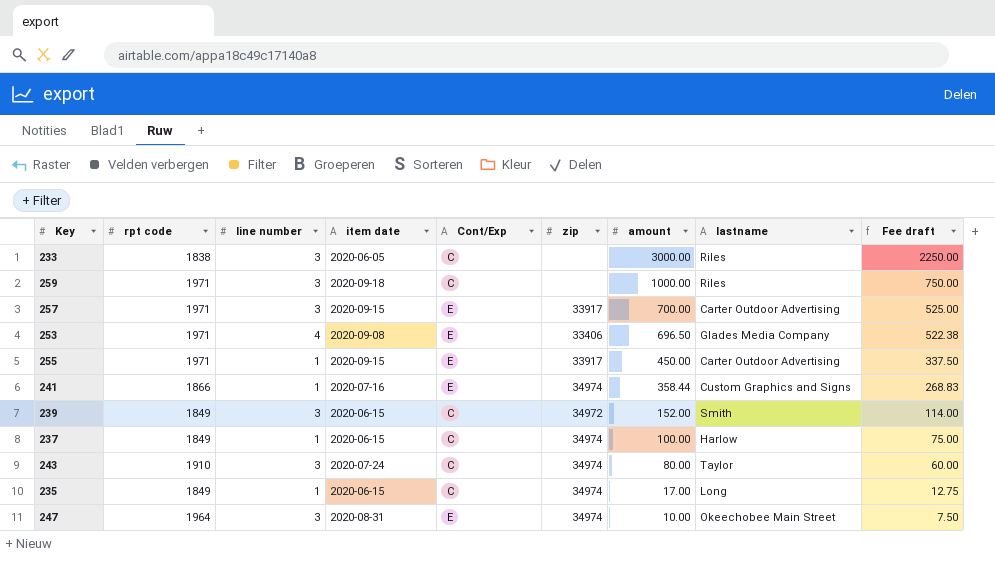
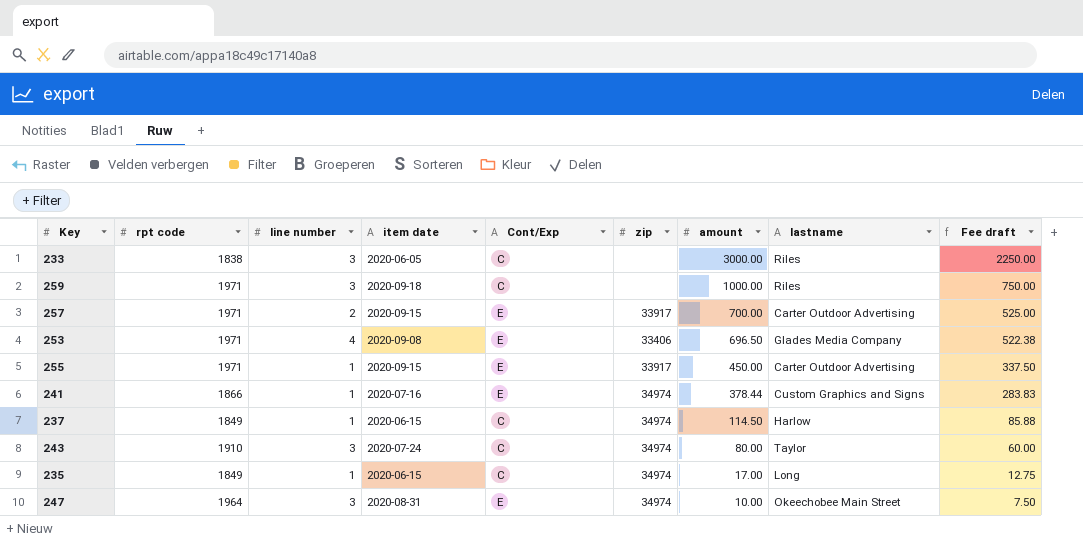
row 239: 1849 | 3 | 2020-06-15 | C | 34972 | 152.00 | Smith | 114.00 -> none
257 | line number: 3 -> 2
241 | amount: 358.44 -> 378.44
241 | Fee draft: 268.83 -> 283.83
237 | amount: 100.00 -> 114.50
237 | Fee draft: 75.00 -> 85.88

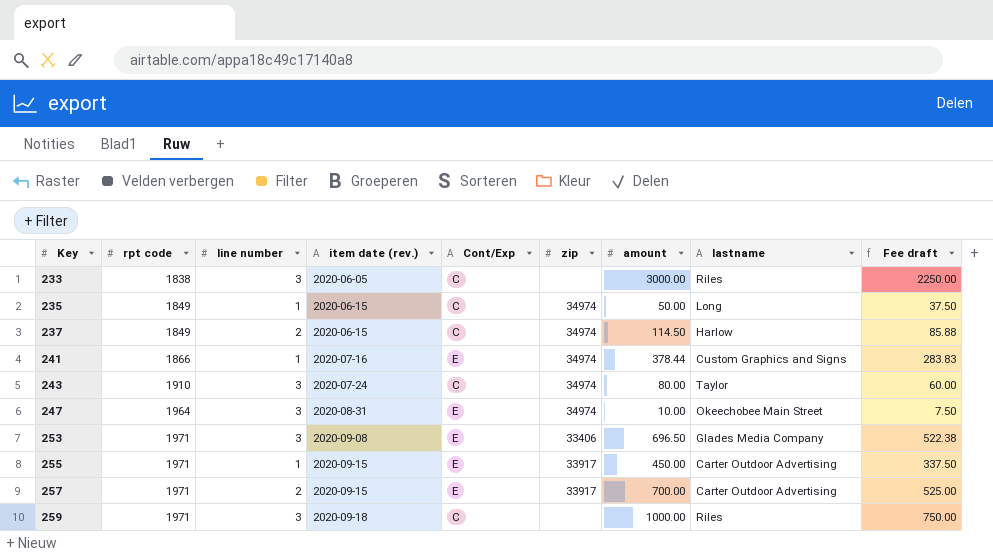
row order: amount descending -> Key ascending
column name: item date -> item date (rev.)
235 | amount: 17.00 -> 50.00
235 | Fee draft: 12.75 -> 37.50
237 | line number: 1 -> 2
253 | line number: 4 -> 3

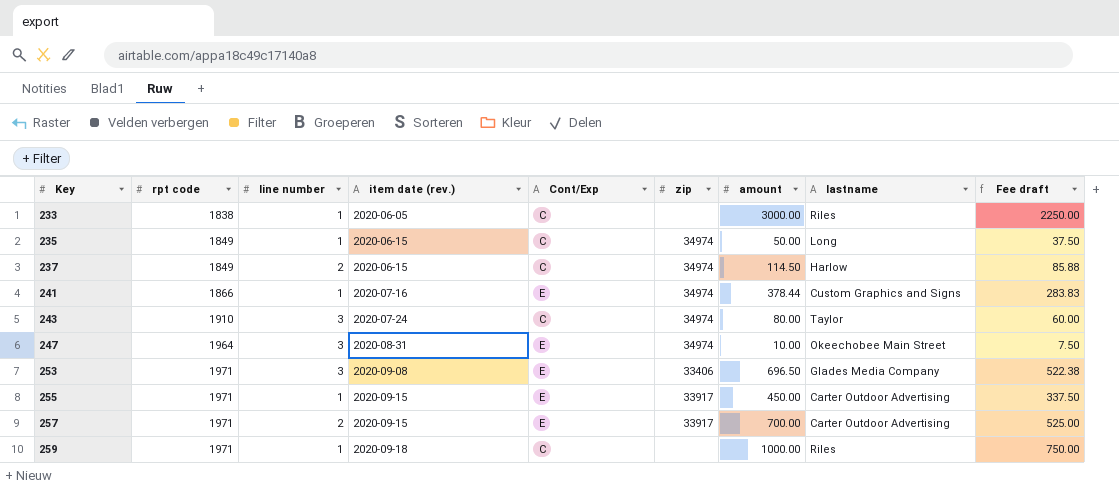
233 | line number: 3 -> 1
259 | line number: 3 -> 1

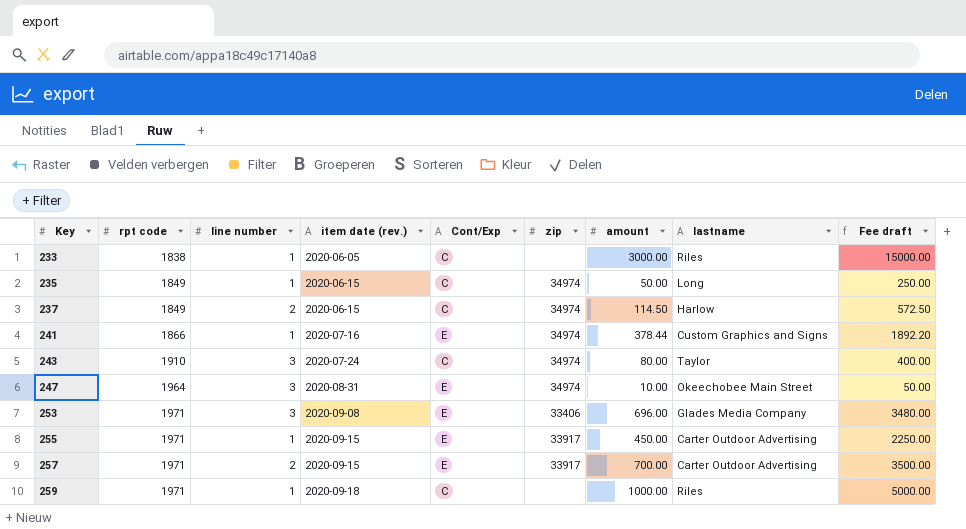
column Fee draft | formula: [amount] * 0.75 -> [amount] * 5
253 | amount: 696.50 -> 696.00

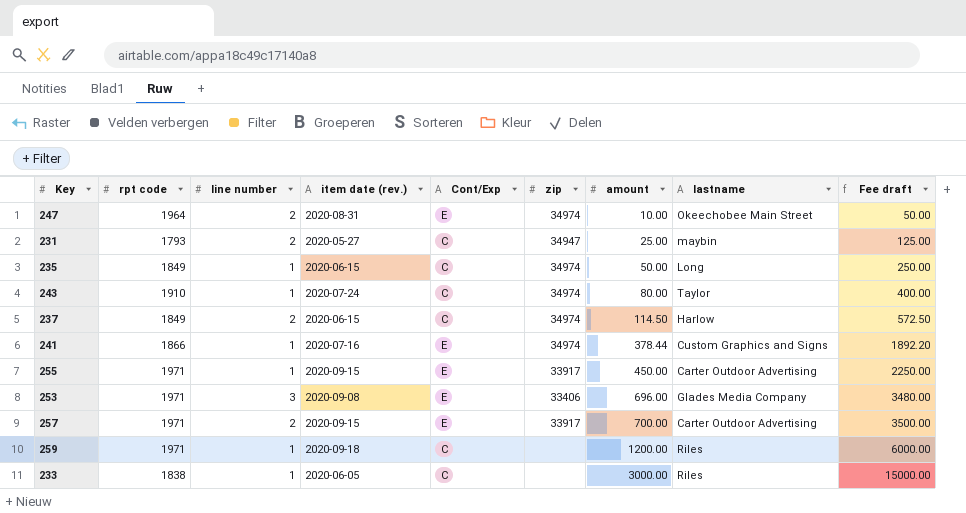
row order: Key ascending -> amount ascending
247 | line number: 3 -> 2
row 231: none -> 1793 | 2 | 2020-05-27 | C | 34947 | 25.00 | maybin | 125.00
243 | line number: 3 -> 1
259 | amount: 1000.00 -> 1200.00
259 | Fee draft: 5000.00 -> 6000.00

